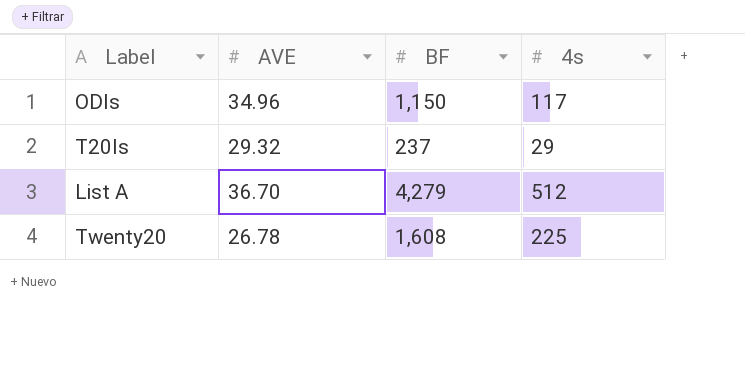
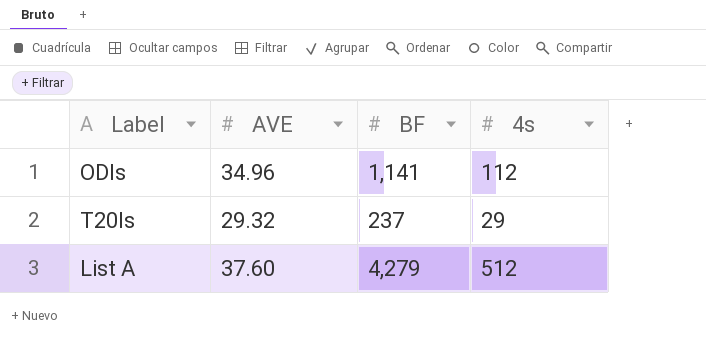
row Twenty20: 26.78 | 1,608 | 225 -> none
ODIs | BF: 1,150 -> 1,141
ODIs | 4s: 117 -> 112
List A | AVE: 36.70 -> 37.60

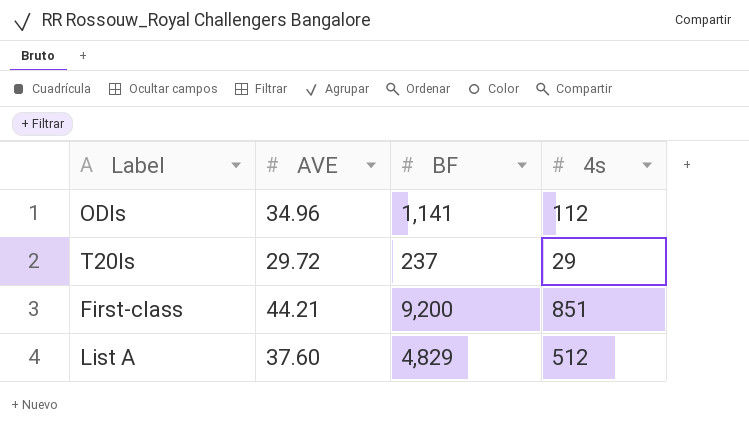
T20Is | AVE: 29.32 -> 29.72
row First-class: none -> 44.21 | 9,200 | 851
List A | BF: 4,279 -> 4,829

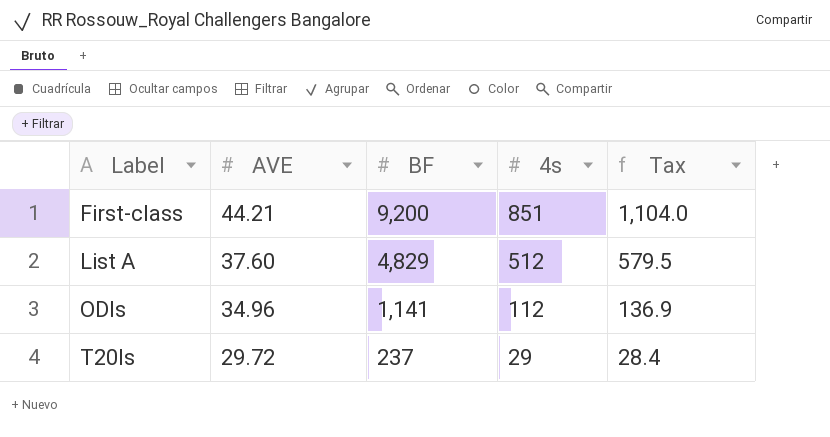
row order: none -> Label ascending
column Tax | formula: none -> [BF] * 0.12

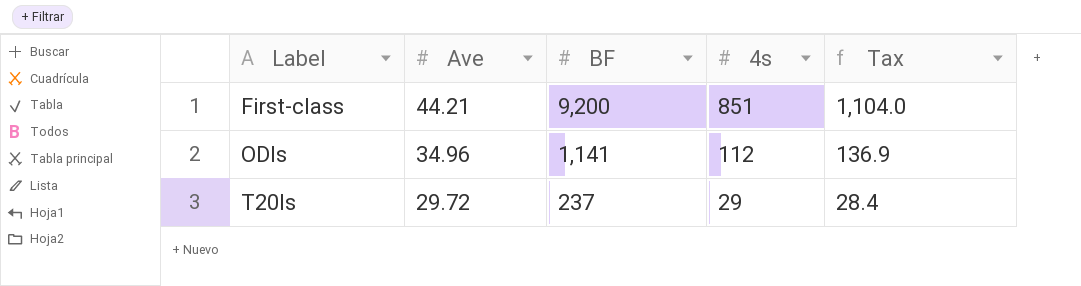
column name: AVE -> Ave
row List A: 37.60 | 4,829 | 512 | 579.5 -> none

